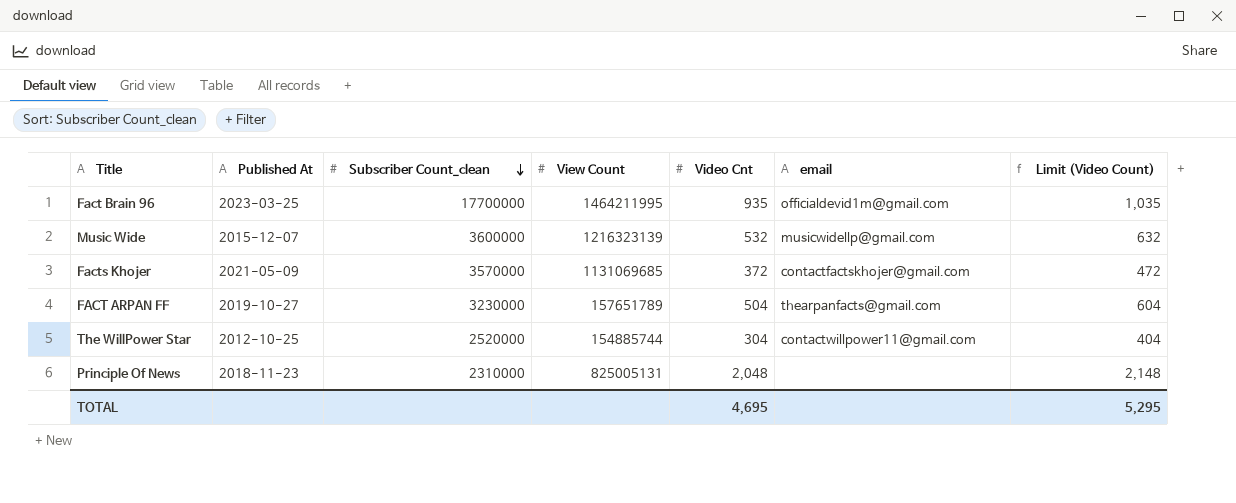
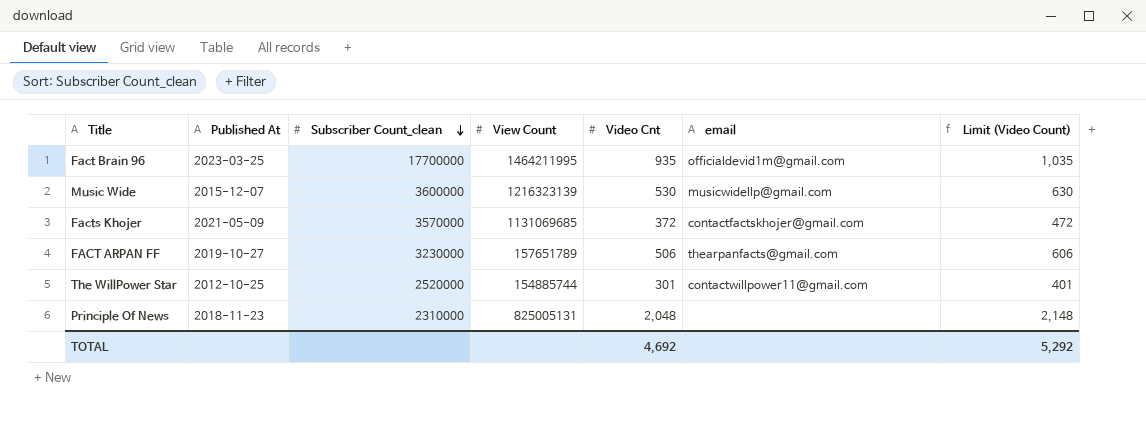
Music Wide | Video Cnt: 532 -> 530
Music Wide | Limit (Video Count): 632 -> 630
FACT ARPAN FF | Video Cnt: 504 -> 506
FACT ARPAN FF | Limit (Video Count): 604 -> 606
The WillPower Star | Video Cnt: 304 -> 301
The WillPower Star | Limit (Video Count): 404 -> 401
TOTAL | Video Cnt: 4,695 -> 4,692
TOTAL | Limit (Video Count): 5,295 -> 5,292

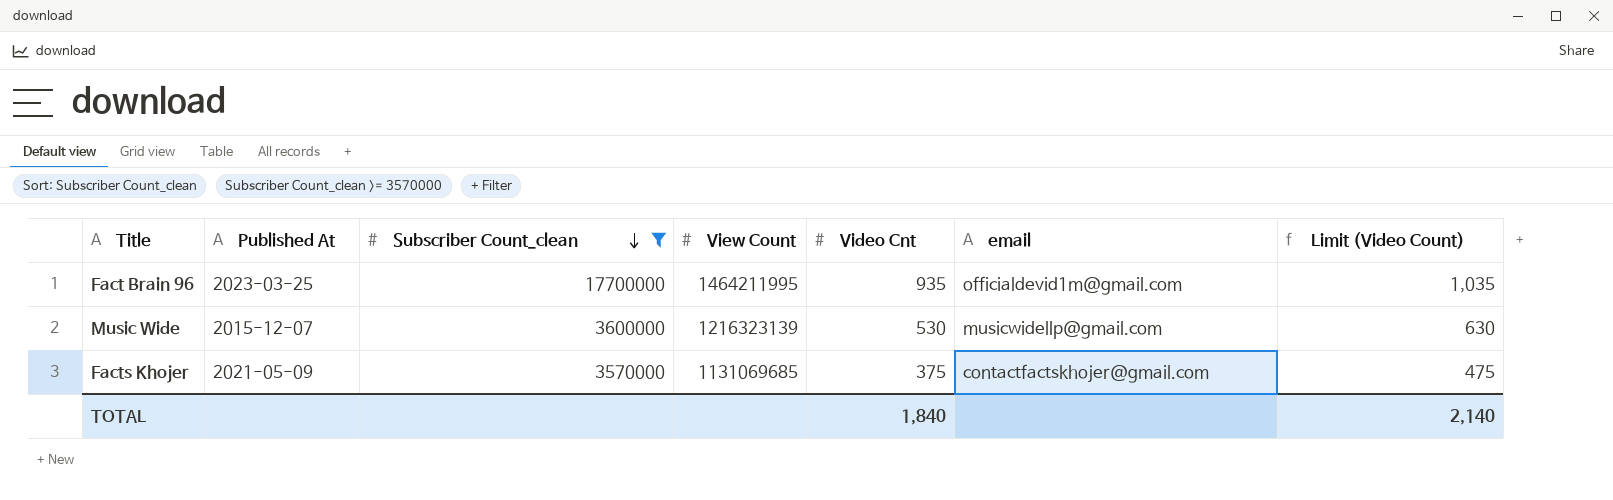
filter: none -> Subscriber Count_clean >= 3570000
Facts Khojer | Video Cnt: 372 -> 375
Facts Khojer | Limit (Video Count): 472 -> 475
TOTAL | Video Cnt: 4,692 -> 1,840
TOTAL | Limit (Video Count): 5,292 -> 2,140

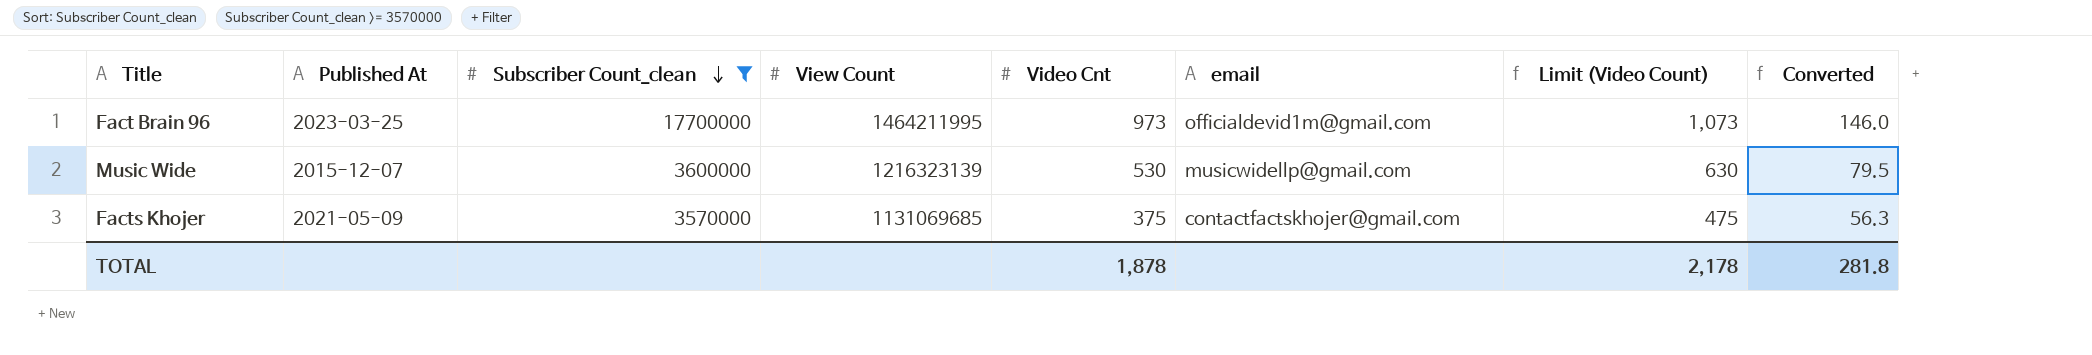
column Converted | formula: none -> [Video Cnt] * 0.15
Fact Brain 96 | Video Cnt: 935 -> 973
Fact Brain 96 | Limit (Video Count): 1,035 -> 1,073
TOTAL | Video Cnt: 1,840 -> 1,878
TOTAL | Limit (Video Count): 2,140 -> 2,178

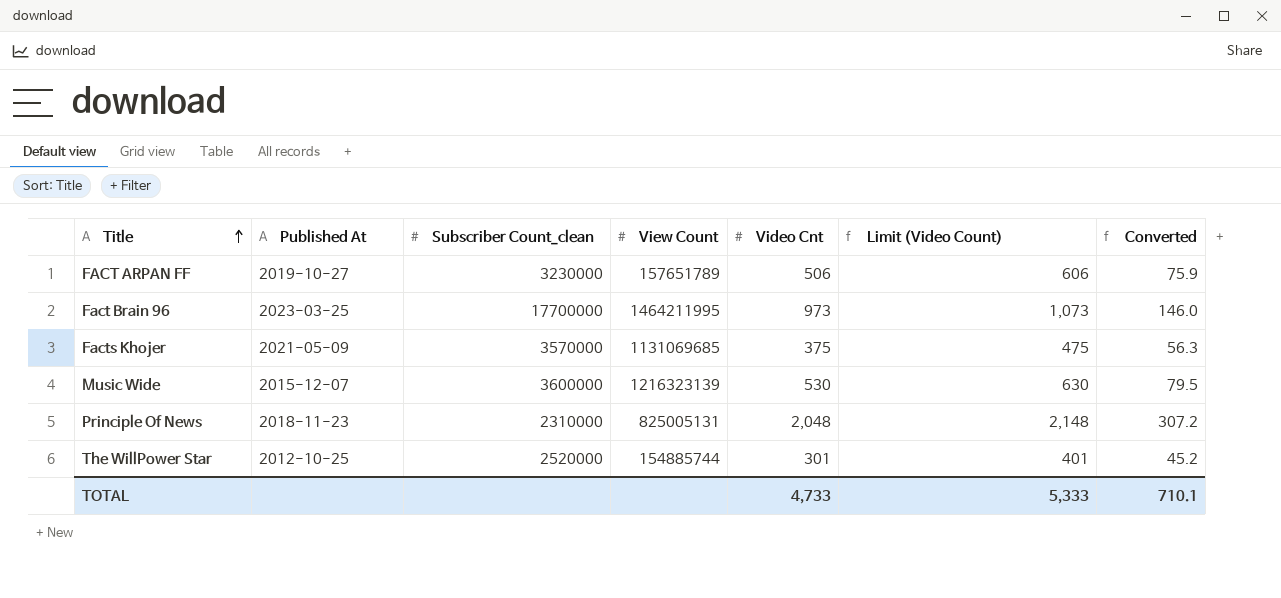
filter: Subscriber Count_clean >= 3570000 -> none
row order: Subscriber Count_clean descending -> Title ascending
column email | position: 6 -> none
TOTAL | Video Cnt: 1,878 -> 4,733
TOTAL | Limit (Video Count): 2,178 -> 5,333
TOTAL | Converted: 281.8 -> 710.1

